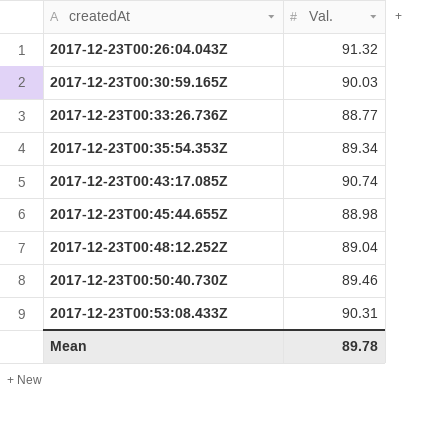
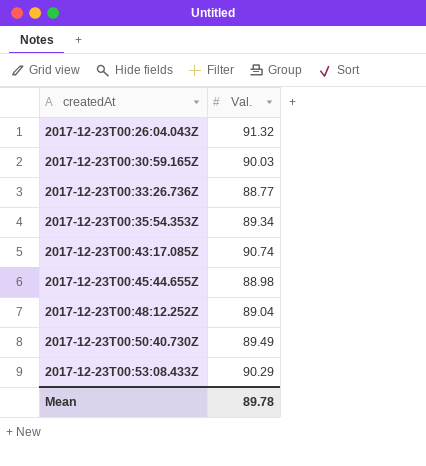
2017-12-23T00:50:40.730Z | Val.: 89.46 -> 89.49
2017-12-23T00:53:08.433Z | Val.: 90.31 -> 90.29

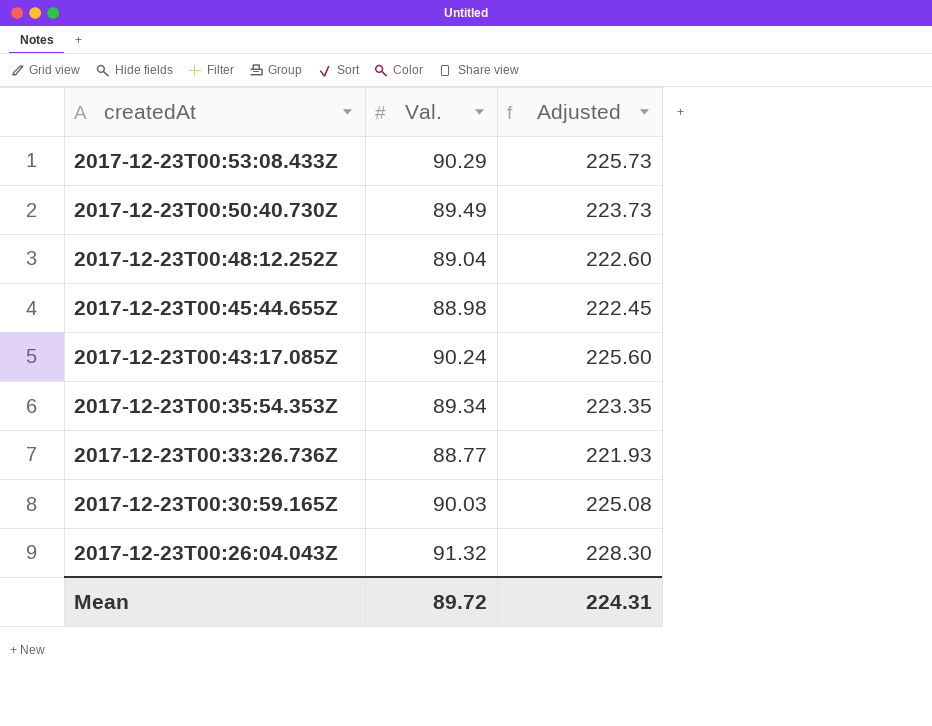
row order: createdAt ascending -> createdAt descending
column Adjusted | formula: none -> [Val.] * 2.5
2017-12-23T00:43:17.085Z | Val.: 90.74 -> 90.24
Mean | Val.: 89.78 -> 89.72

